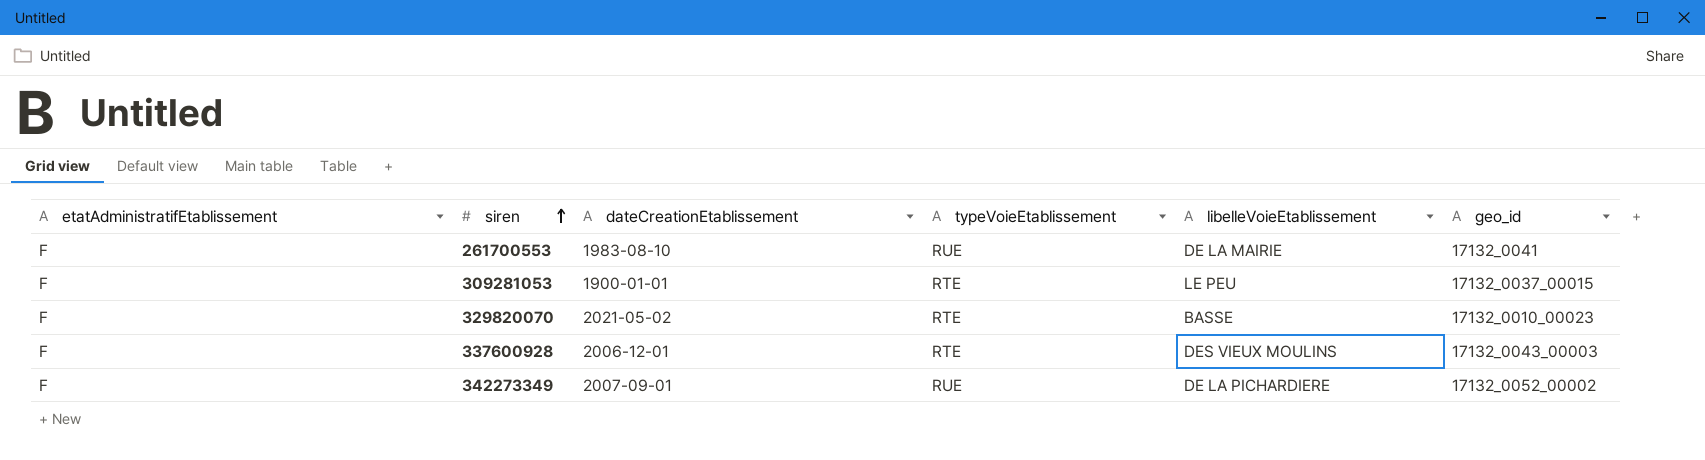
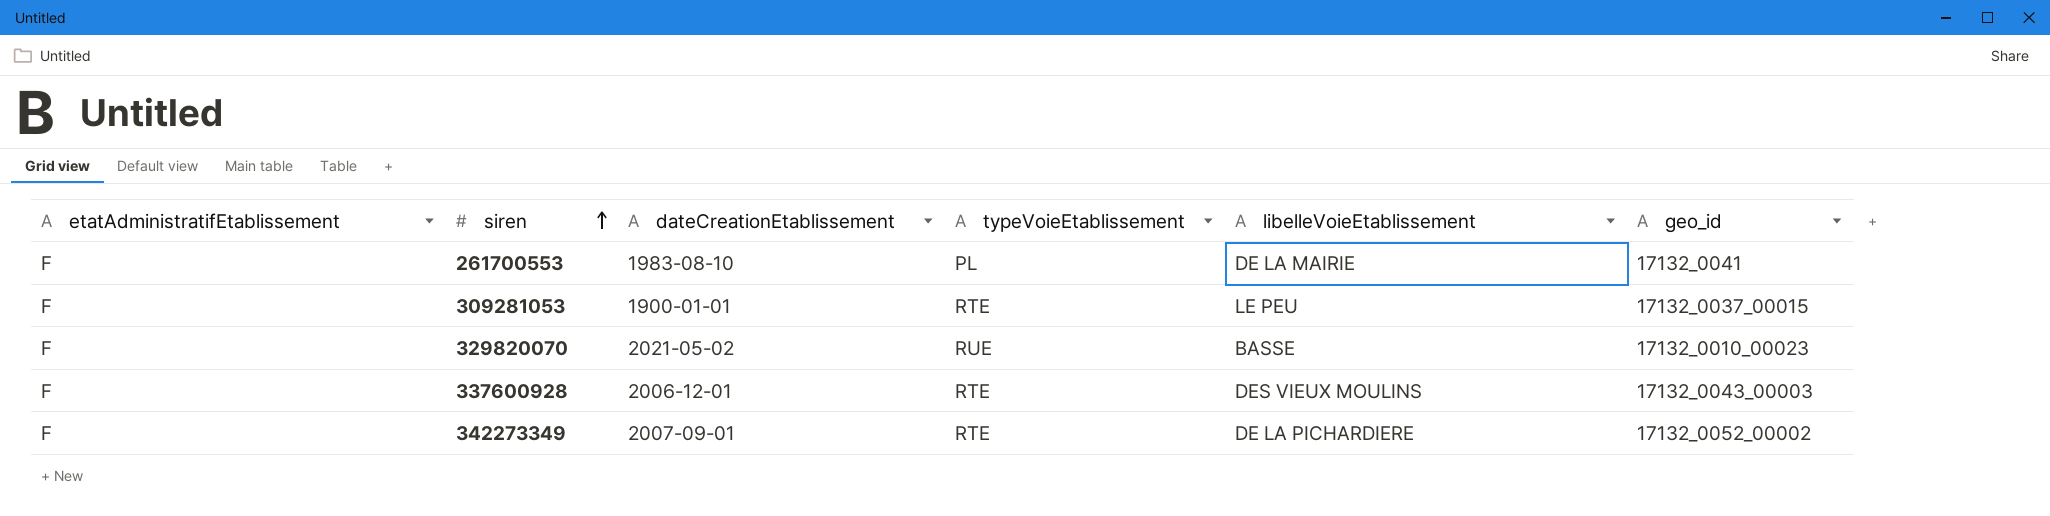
261700553 | typeVoieEtablissement: RUE -> PL
329820070 | typeVoieEtablissement: RTE -> RUE
342273349 | typeVoieEtablissement: RUE -> RTE

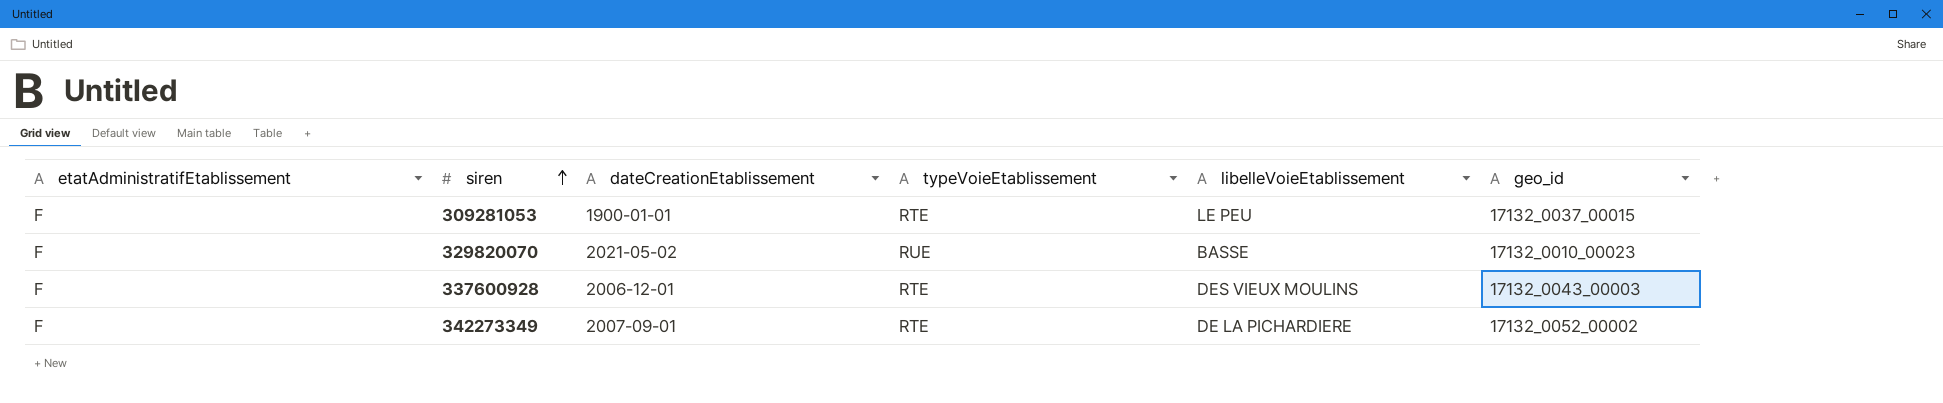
row 261700553: F | 1983-08-10 | PL | DE LA MAIRIE | 17132_0041 -> none

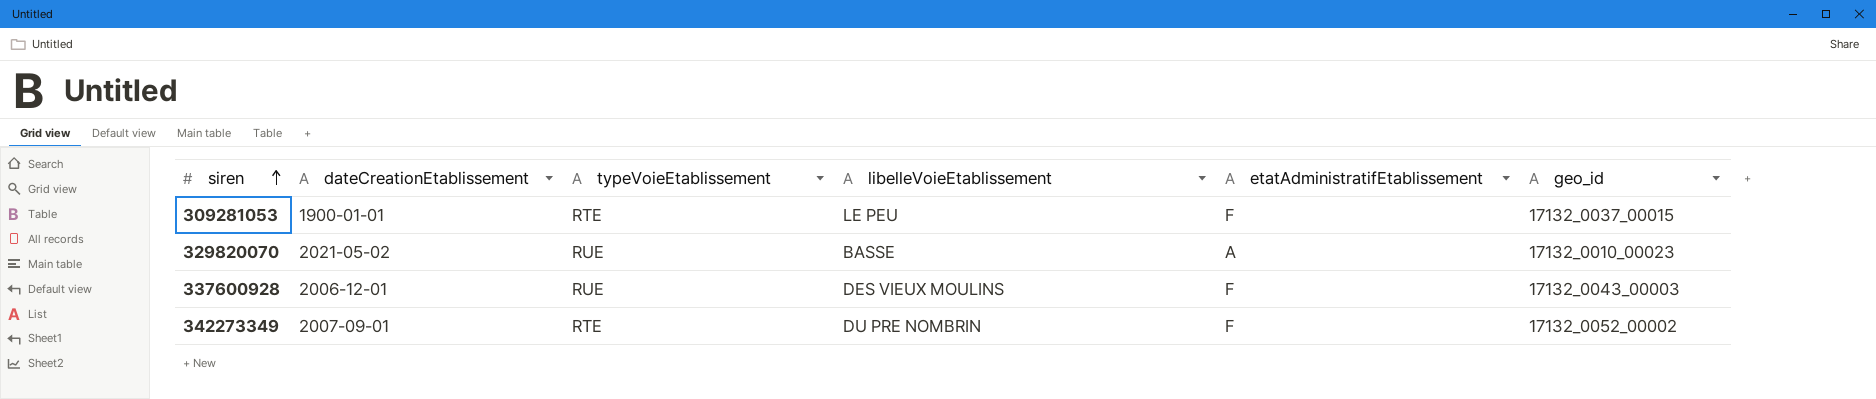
column etatAdministratifEtablissement | position: 1 -> 5
329820070 | etatAdministratifEtablissement: F -> A
337600928 | typeVoieEtablissement: RTE -> RUE
342273349 | libelleVoieEtablissement: DE LA PICHARDIERE -> DU PRE NOMBRIN

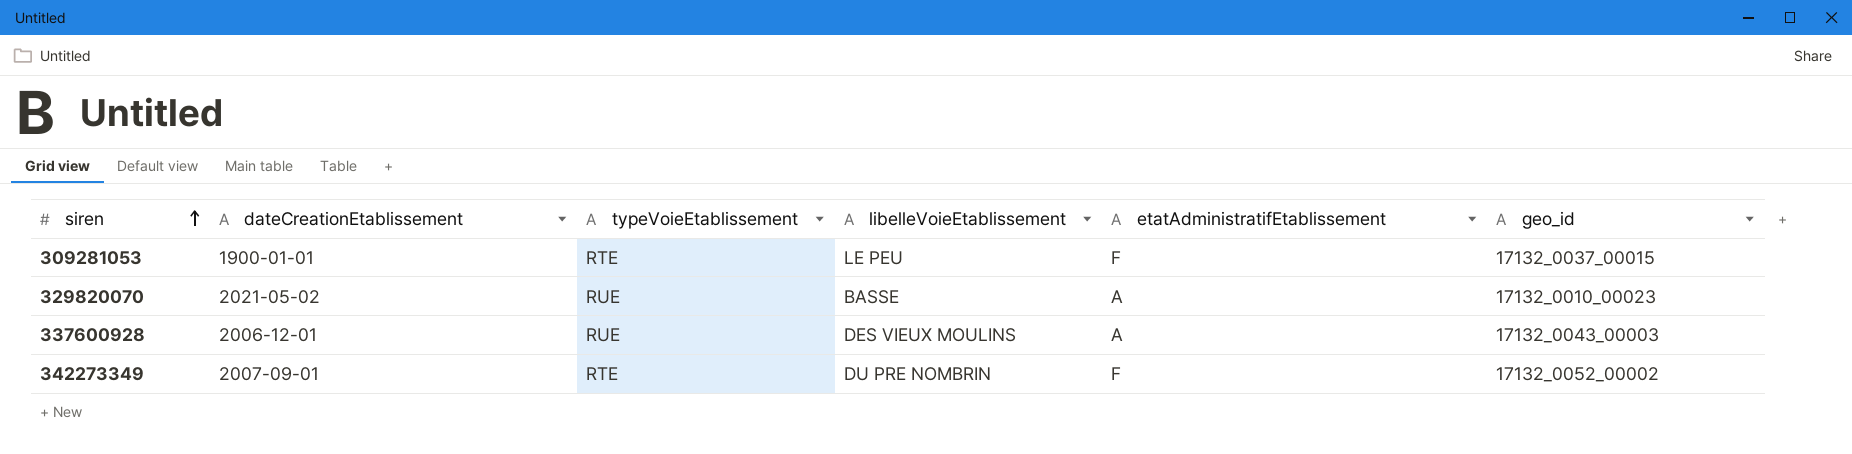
337600928 | etatAdministratifEtablissement: F -> A

